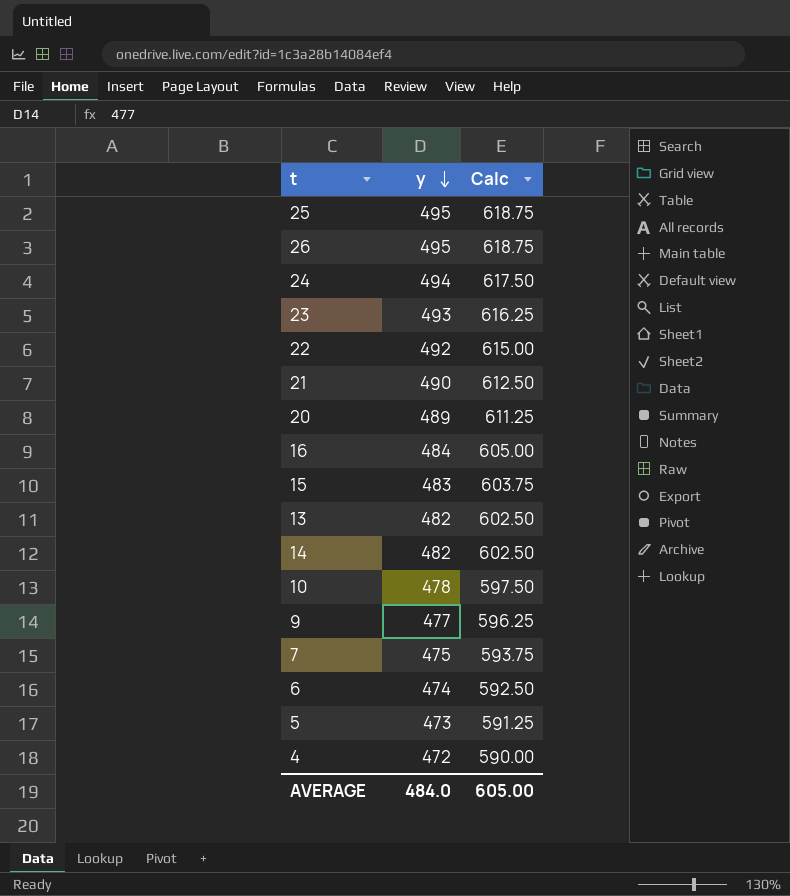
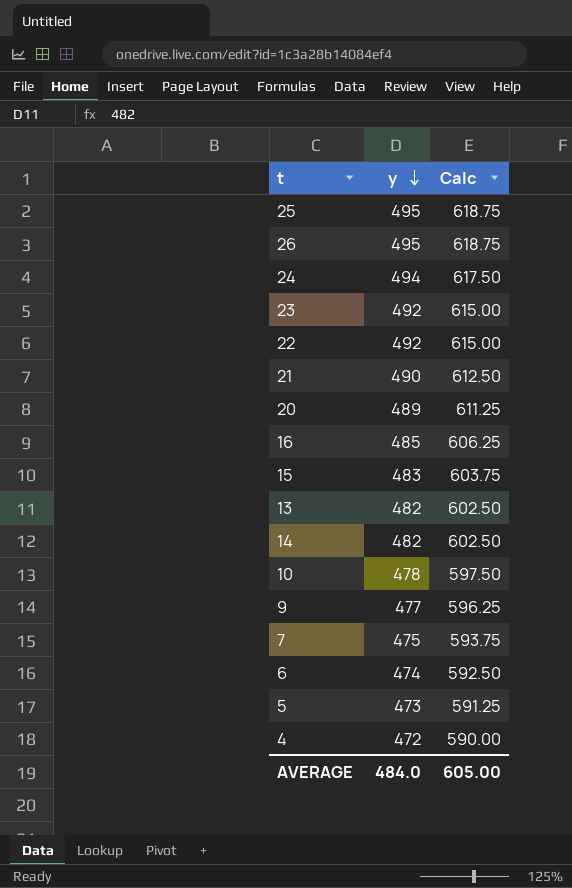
23 | y: 493 -> 492
23 | Calc: 616.25 -> 615.00
16 | y: 484 -> 485
16 | Calc: 605.00 -> 606.25

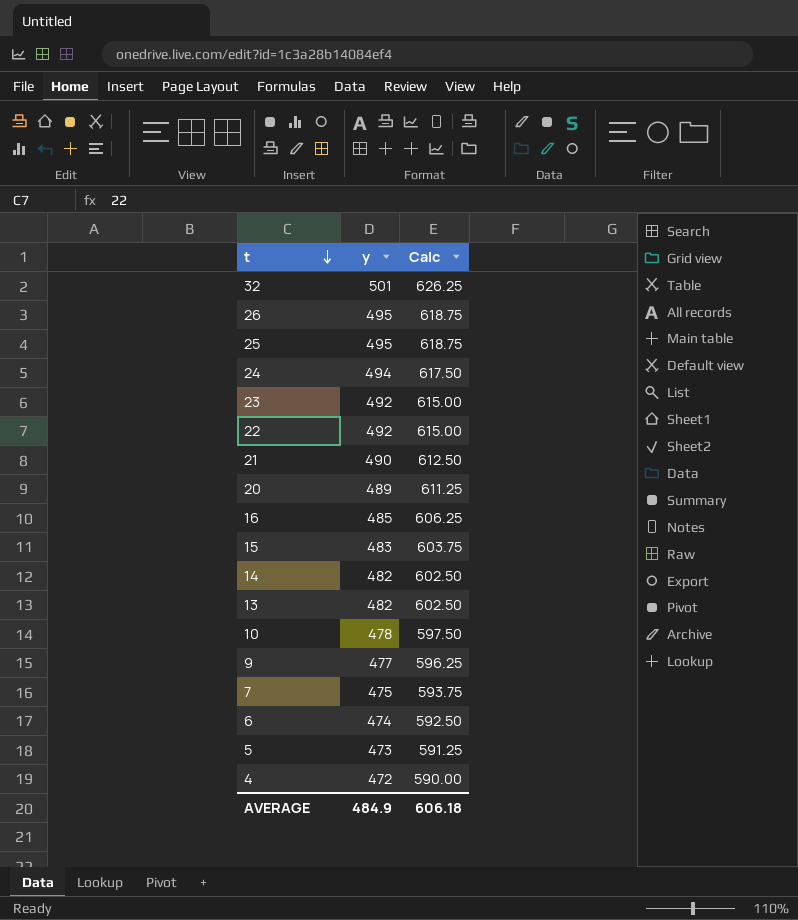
row order: y descending -> t descending
row 32: none -> 501 | 626.25
AVERAGE | y: 484.0 -> 484.9
AVERAGE | Calc: 605.00 -> 606.18

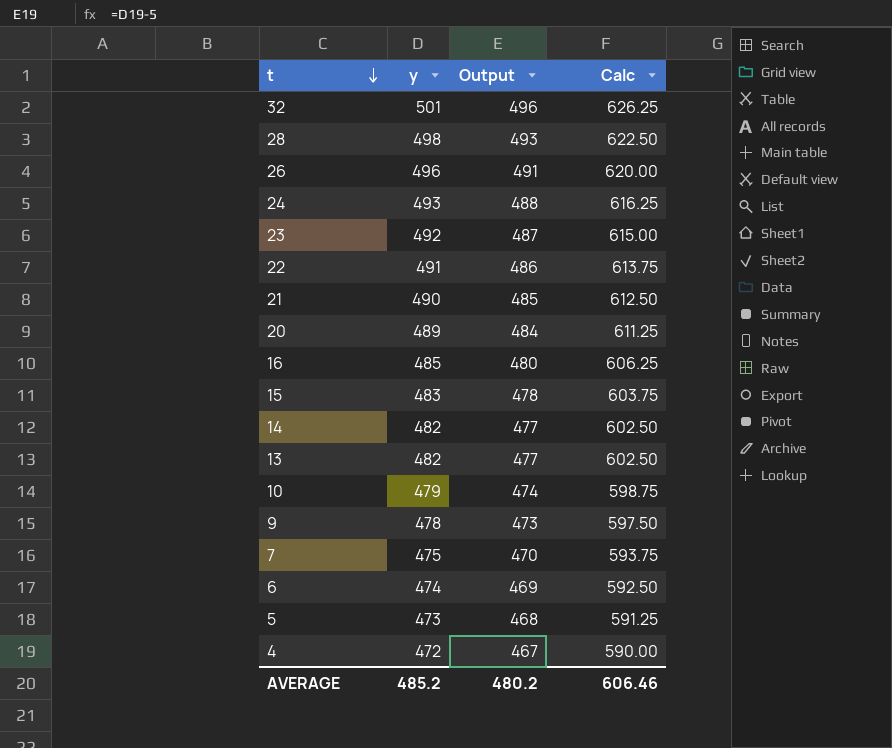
column Output | formula: none -> [y] - 5
row 25: 495 | 618.75 -> none
row 28: none -> 498 | 493 | 622.50
26 | y: 495 -> 496
26 | Calc: 618.75 -> 620.00
24 | y: 494 -> 493
24 | Calc: 617.50 -> 616.25
22 | y: 492 -> 491
22 | Calc: 615.00 -> 613.75
10 | y: 478 -> 479
10 | Calc: 597.50 -> 598.75
9 | y: 477 -> 478
9 | Calc: 596.25 -> 597.50
AVERAGE | y: 484.9 -> 485.2
AVERAGE | Calc: 606.18 -> 606.46

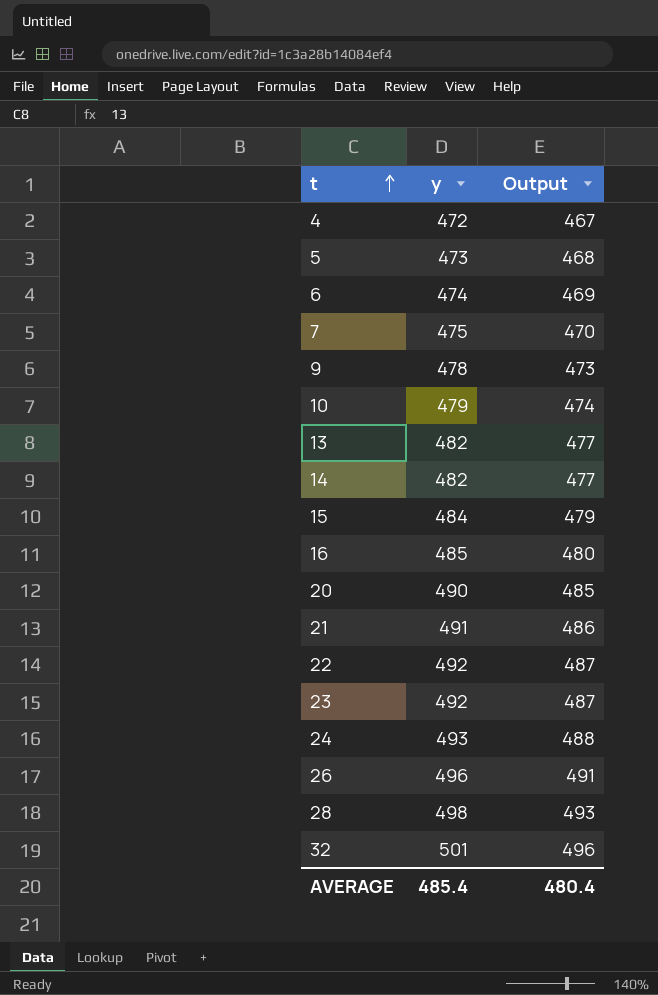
row order: t descending -> t ascending
column Calc | formula: [y] * 1.25 -> none
15 | y: 483 -> 484
15 | Output: 478 -> 479
20 | y: 489 -> 490
20 | Output: 484 -> 485
21 | y: 490 -> 491
21 | Output: 485 -> 486
22 | y: 491 -> 492
22 | Output: 486 -> 487
AVERAGE | y: 485.2 -> 485.4
AVERAGE | Output: 480.2 -> 480.4

